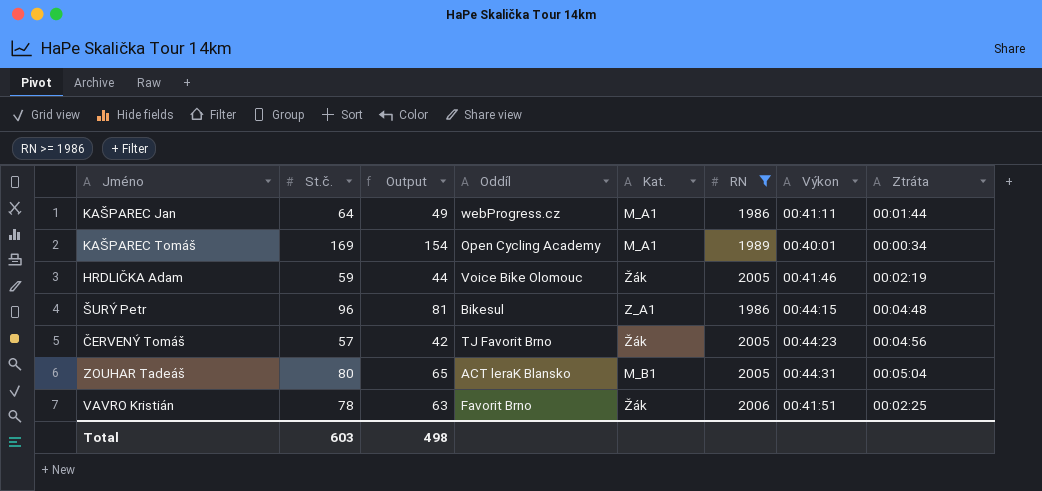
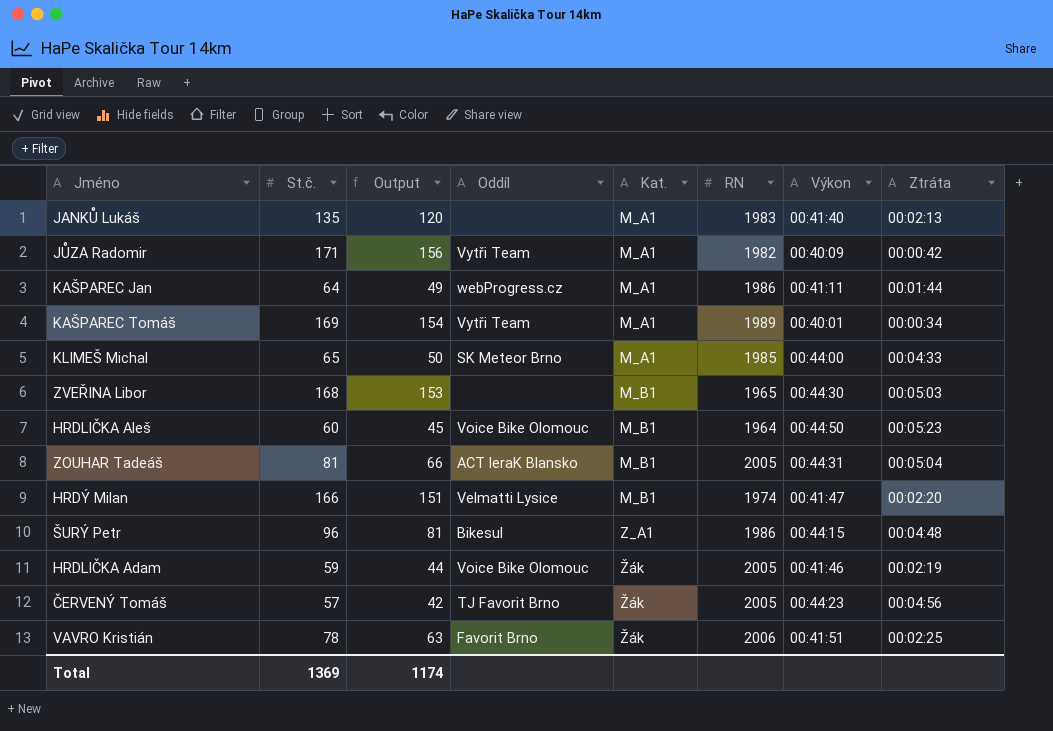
filter: RN >= 1986 -> none
row order: none -> Kat. ascending
KAŠPAREC Tomáš | Oddíl: Open Cycling Academy -> Vytři Team
ZOUHAR Tadeáš | St.č.: 80 -> 81
ZOUHAR Tadeáš | Output: 65 -> 66
Total | St.č.: 603 -> 1369
Total | Output: 498 -> 1174

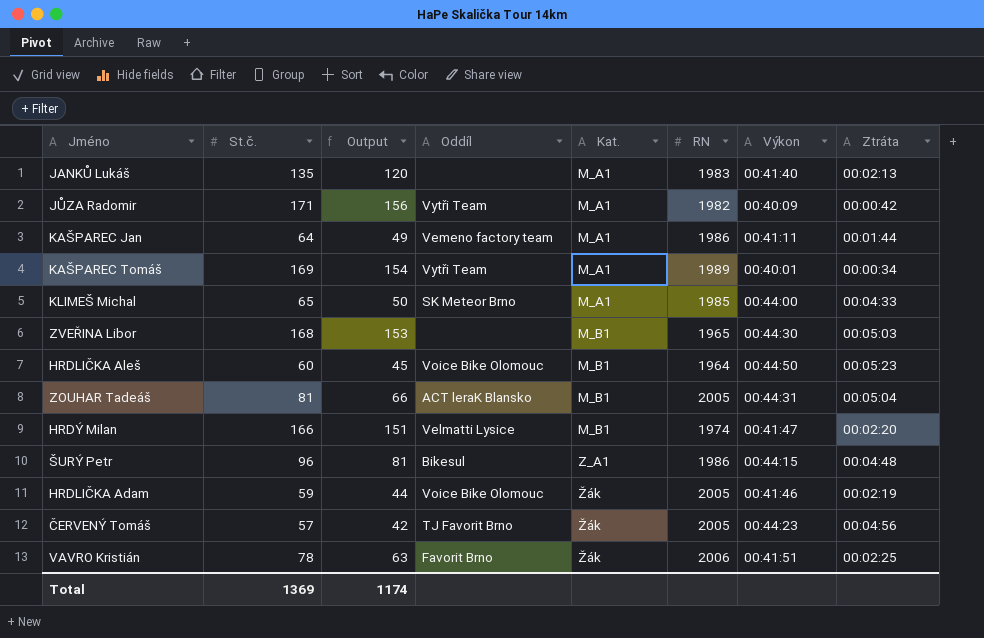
KAŠPAREC Jan | Oddíl: webProgress.cz -> Vemeno factory team

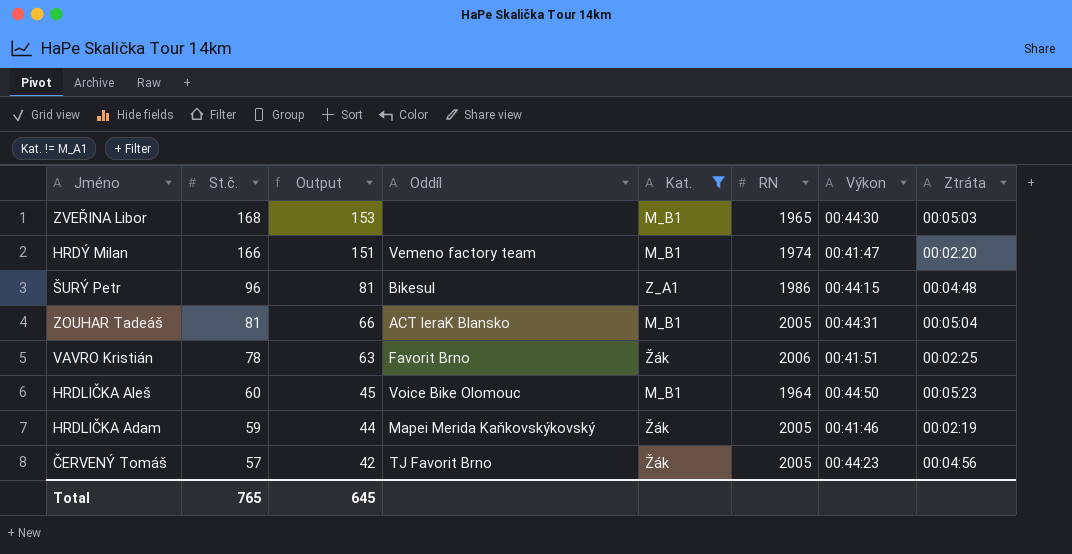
filter: none -> Kat. != M_A1
row order: Kat. ascending -> St.č. descending
HRDÝ Milan | Oddíl: Velmatti Lysice -> Vemeno factory team
HRDLIČKA Adam | Oddíl: Voice Bike Olomouc -> Mapei Merida Kaňkovskýkovský
Total | St.č.: 1369 -> 765
Total | Output: 1174 -> 645

